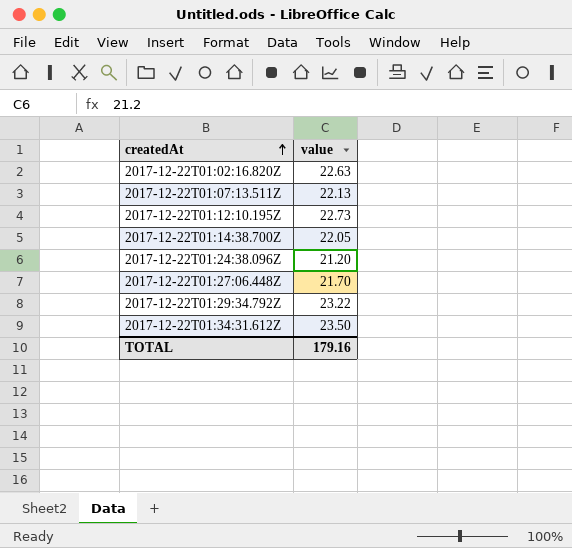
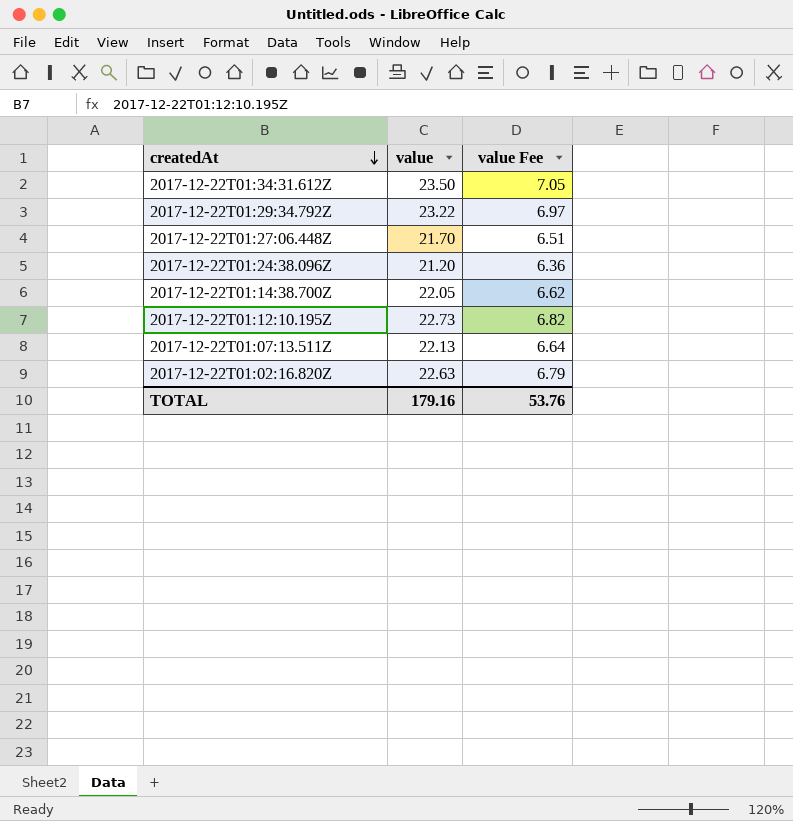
row order: createdAt ascending -> createdAt descending
column value Fee | formula: none -> [value] * 0.3

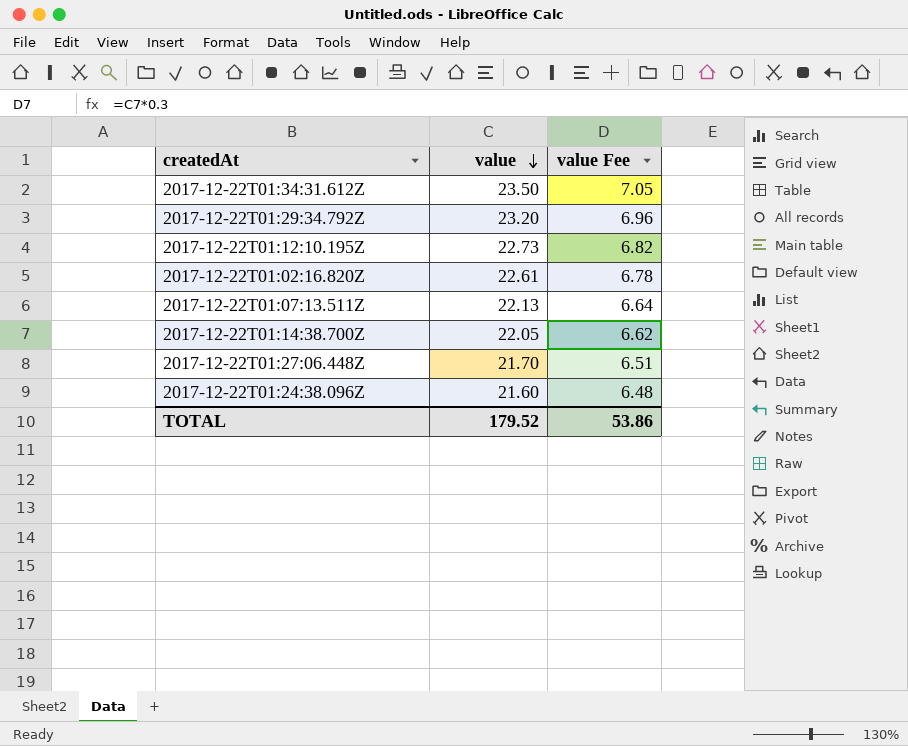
row order: createdAt descending -> value descending
2017-12-22T01:29:34.792Z | value: 23.22 -> 23.20
2017-12-22T01:29:34.792Z | value Fee: 6.97 -> 6.96
2017-12-22T01:02:16.820Z | value: 22.63 -> 22.61
2017-12-22T01:02:16.820Z | value Fee: 6.79 -> 6.78
2017-12-22T01:24:38.096Z | value: 21.20 -> 21.60
2017-12-22T01:24:38.096Z | value Fee: 6.36 -> 6.48
TOTAL | value: 179.16 -> 179.52
TOTAL | value Fee: 53.76 -> 53.86

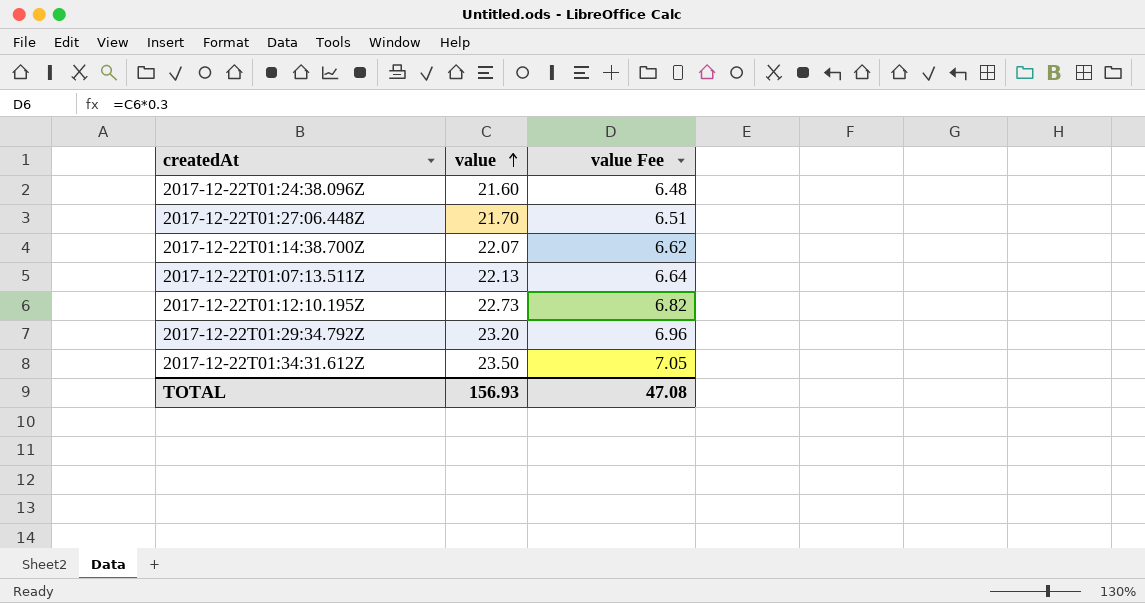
row order: value descending -> value ascending
row 2017-12-22T01:02:16.820Z: 22.61 | 6.78 -> none
2017-12-22T01:14:38.700Z | value: 22.05 -> 22.07
TOTAL | value: 179.52 -> 156.93
TOTAL | value Fee: 53.86 -> 47.08

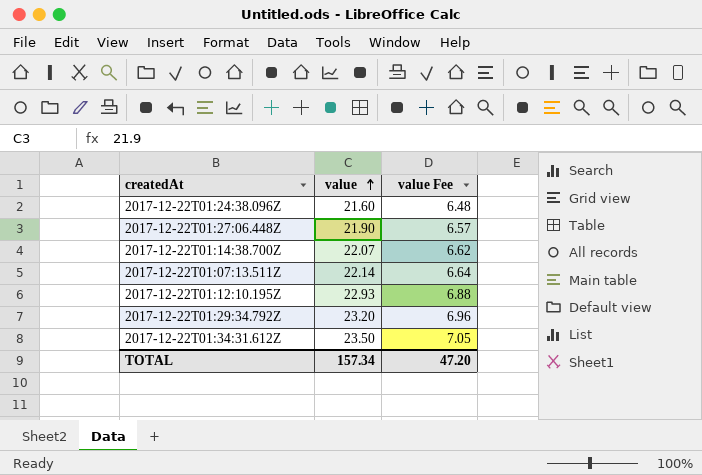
2017-12-22T01:27:06.448Z | value: 21.70 -> 21.90
2017-12-22T01:27:06.448Z | value Fee: 6.51 -> 6.57
2017-12-22T01:07:13.511Z | value: 22.13 -> 22.14
2017-12-22T01:12:10.195Z | value: 22.73 -> 22.93
2017-12-22T01:12:10.195Z | value Fee: 6.82 -> 6.88
TOTAL | value: 156.93 -> 157.34
TOTAL | value Fee: 47.08 -> 47.20

